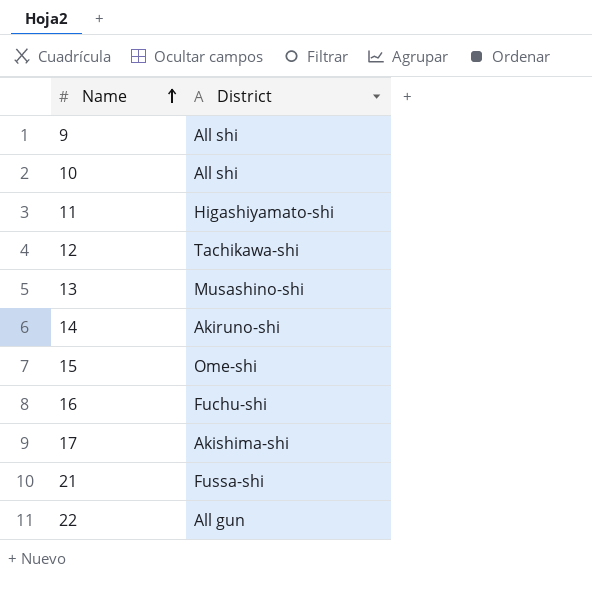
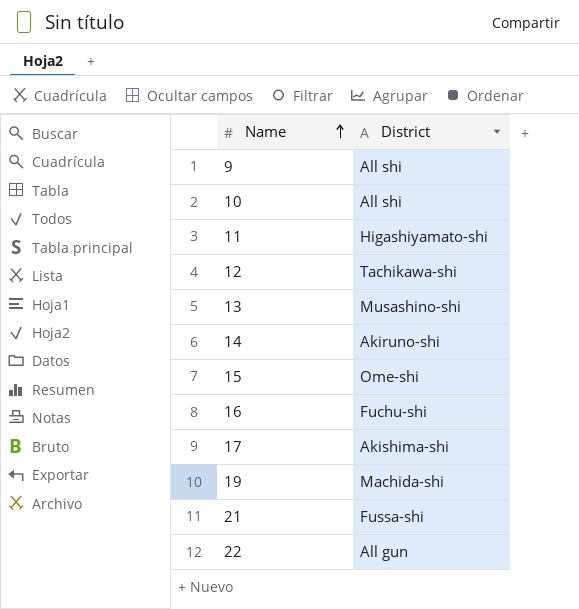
row 19: none -> Machida-shi

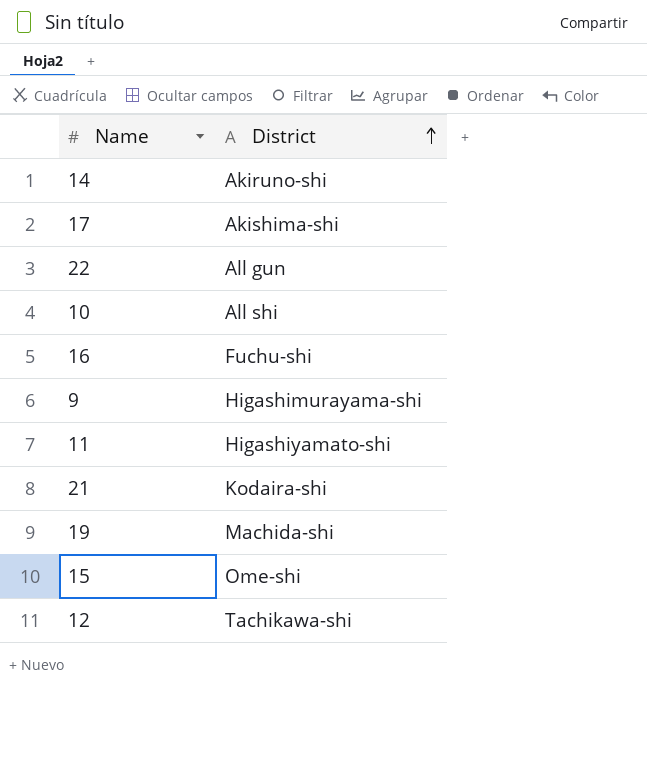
row order: Name ascending -> District ascending
row 13: Musashino-shi -> none
9 | District: All shi -> Higashimurayama-shi
21 | District: Fussa-shi -> Kodaira-shi

